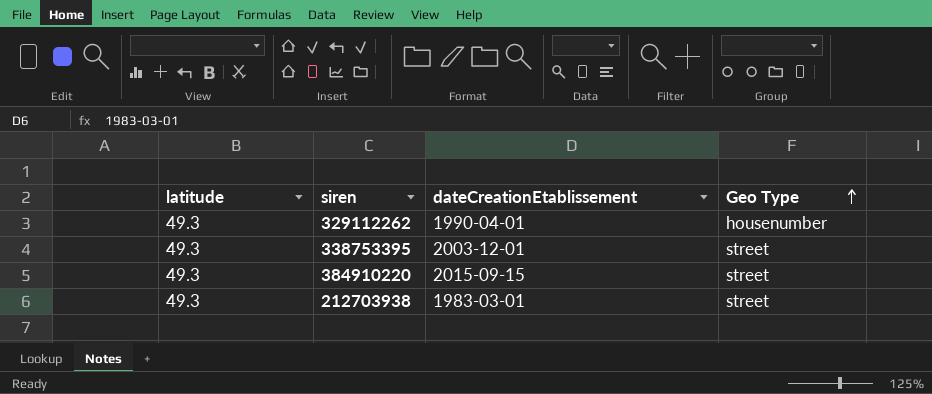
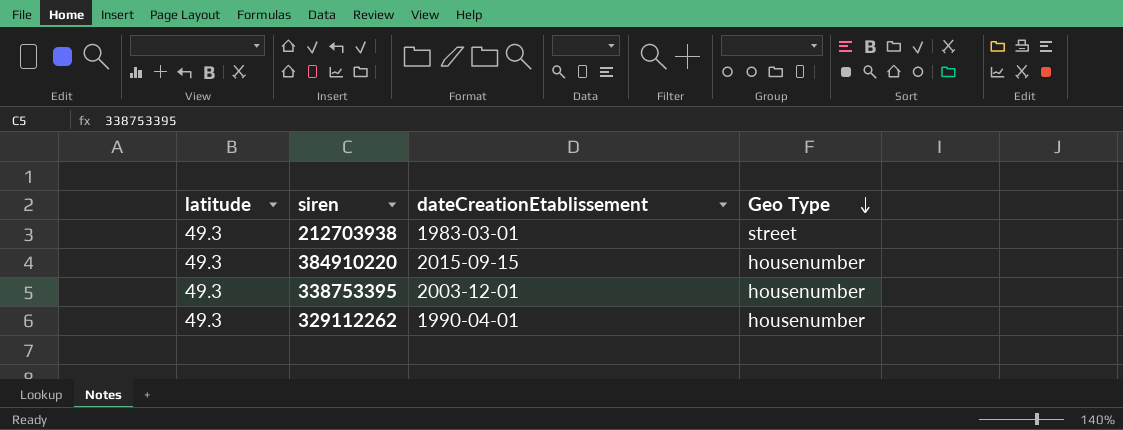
row order: Geo Type ascending -> Geo Type descending
384910220 | Geo Type: street -> housenumber
338753395 | Geo Type: street -> housenumber

